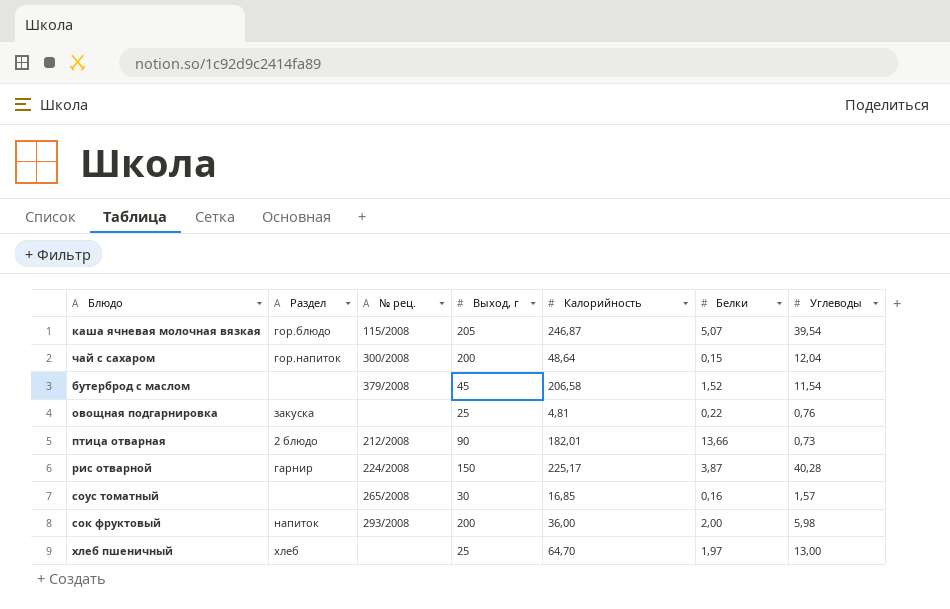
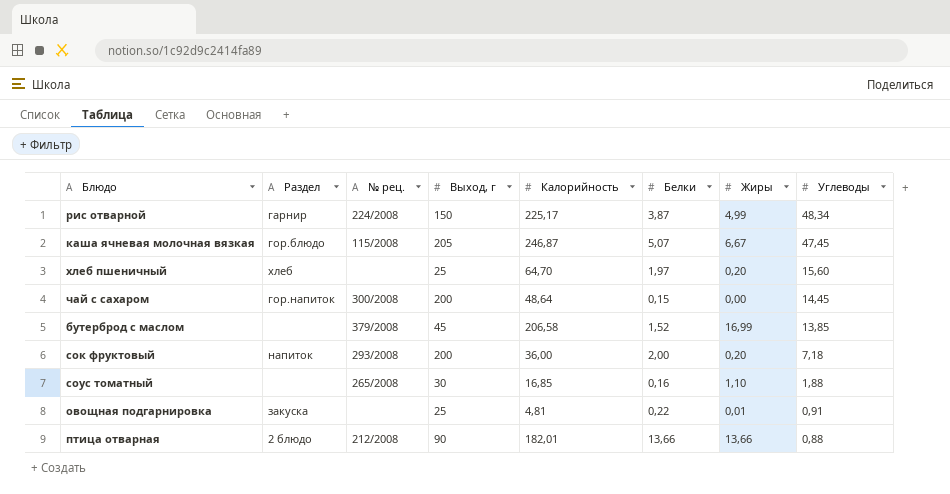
row order: none -> Углеводы descending
column Жиры | position: none -> 7
рис отварной | Углеводы: 40,28 -> 48,34
каша ячневая молочная вязкая | Углеводы: 39,54 -> 47,45
хлеб пшеничный | Углеводы: 13,00 -> 15,60
чай с сахаром | Углеводы: 12,04 -> 14,45
бутерброд с маслом | Углеводы: 11,54 -> 13,85
сок фруктовый | Углеводы: 5,98 -> 7,18
соус томатный | Углеводы: 1,57 -> 1,88
овощная подгарнировка | Углеводы: 0,76 -> 0,91
птица отварная | Углеводы: 0,73 -> 0,88

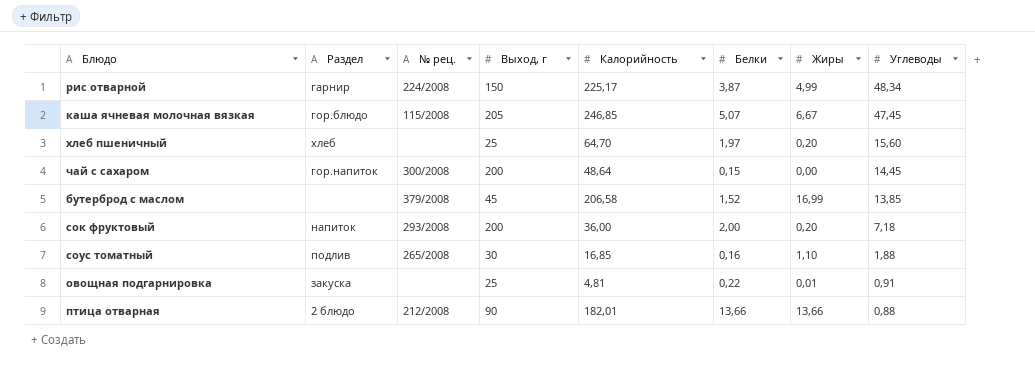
каша ячневая молочная вязкая | Калорийность: 246,87 -> 246,85
соус томатный | Раздел: none -> подлив

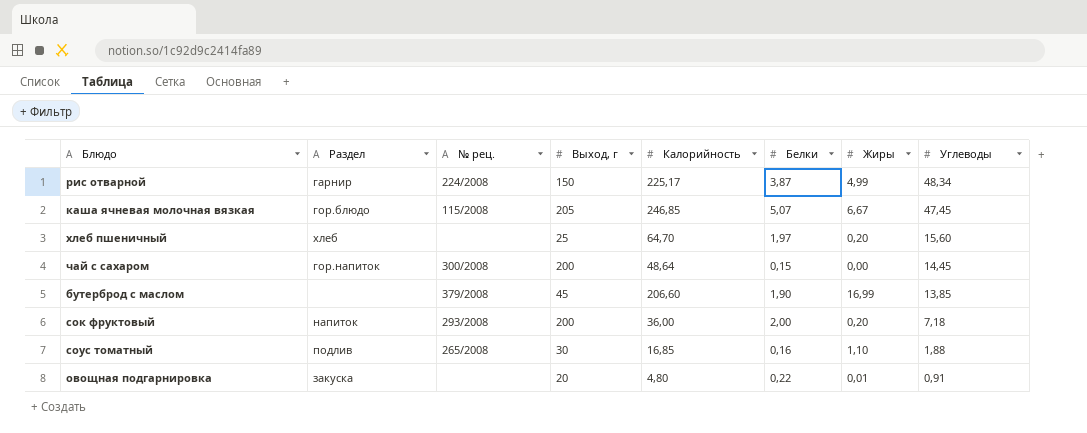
row птица отварная: 2 блюдо | 212/2008 | 90 | 182,01 | 13,66 | 13,66 | 0,88 -> none
бутерброд с маслом | Калорийность: 206,58 -> 206,60
бутерброд с маслом | Белки: 1,52 -> 1,90
овощная подгарнировка | Выход, г: 25 -> 20
овощная подгарнировка | Калорийность: 4,81 -> 4,80

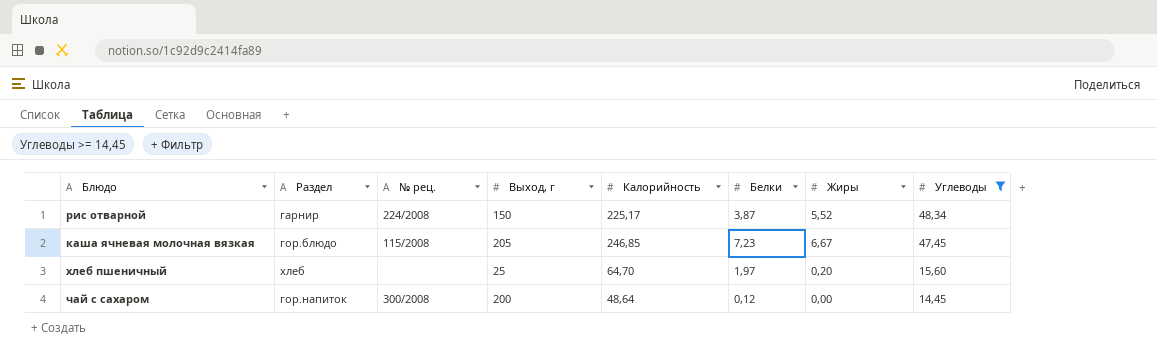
filter: none -> Углеводы >= 14,45
рис отварной | Жиры: 4,99 -> 5,52
каша ячневая молочная вязкая | Белки: 5,07 -> 7,23
чай с сахаром | Белки: 0,15 -> 0,12

